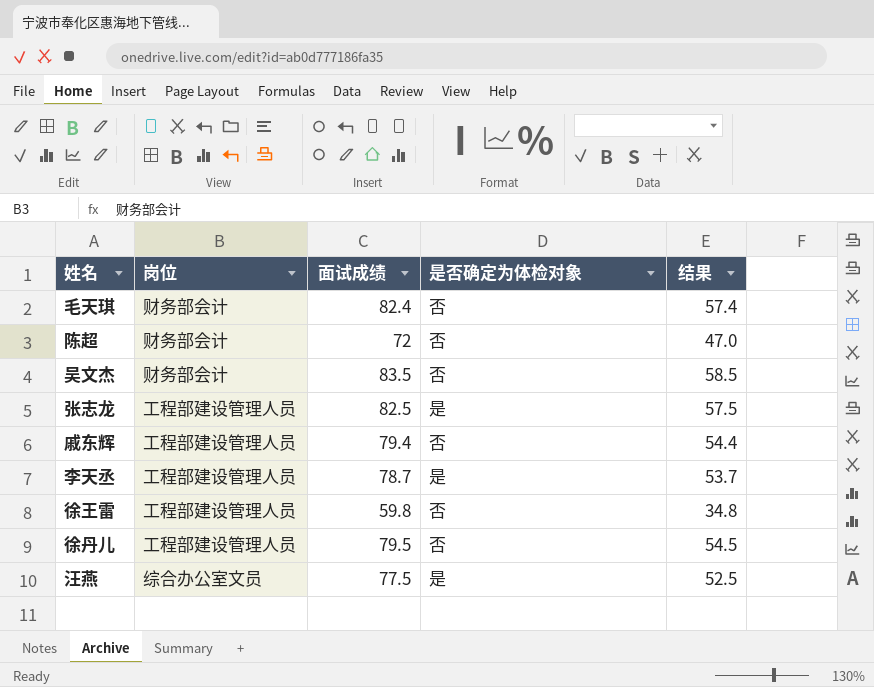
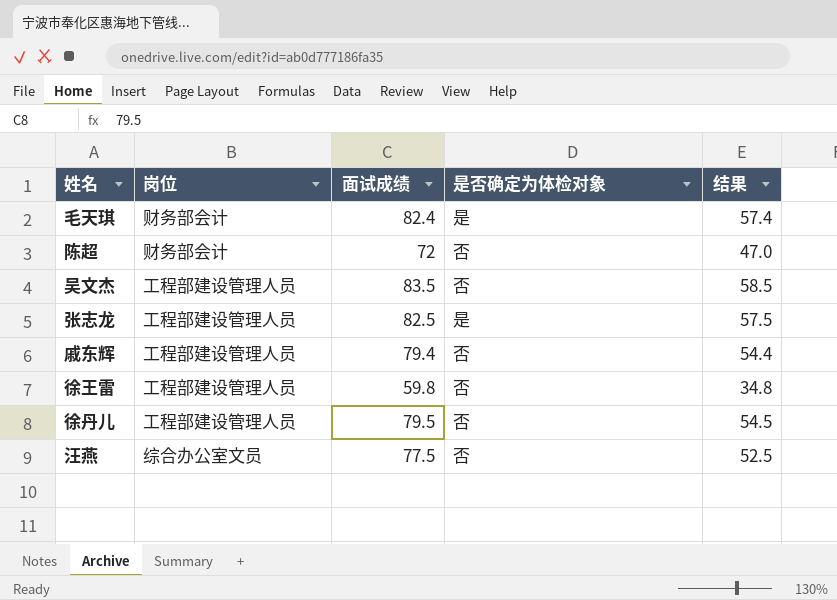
row 李天丞: 工程部建设管理人员 | 78.7 | 是 | 53.7 -> none
毛天琪 | 是否确定为体检对象: 否 -> 是
吴文杰 | 岗位: 财务部会计 -> 工程部建设管理人员
汪燕 | 是否确定为体检对象: 是 -> 否

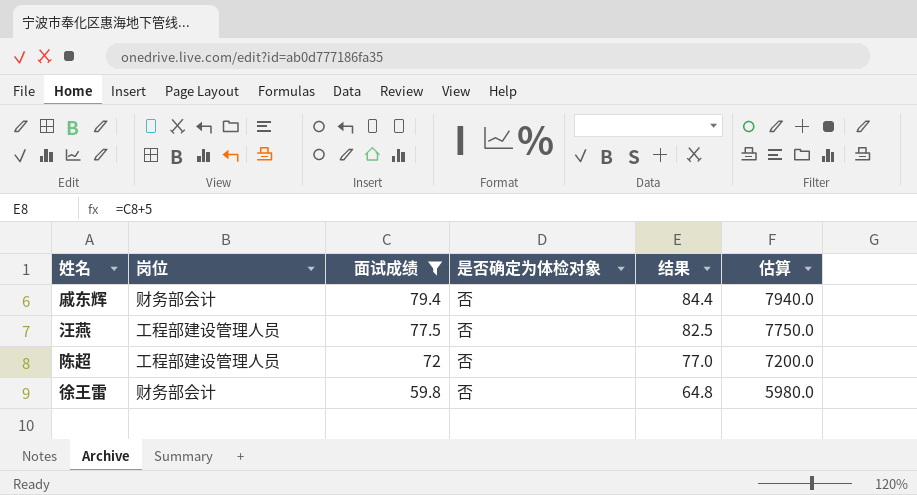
filter: none -> 面试成绩 <= 79.4
row order: none -> 面试成绩 descending
column 结果 | formula: [面试成绩] - 25 -> [面试成绩] + 5
column 估算 | formula: none -> [面试成绩] * 100
戚东辉 | 岗位: 工程部建设管理人员 -> 财务部会计
汪燕 | 岗位: 综合办公室文员 -> 工程部建设管理人员
陈超 | 岗位: 财务部会计 -> 工程部建设管理人员
徐王雷 | 岗位: 工程部建设管理人员 -> 财务部会计

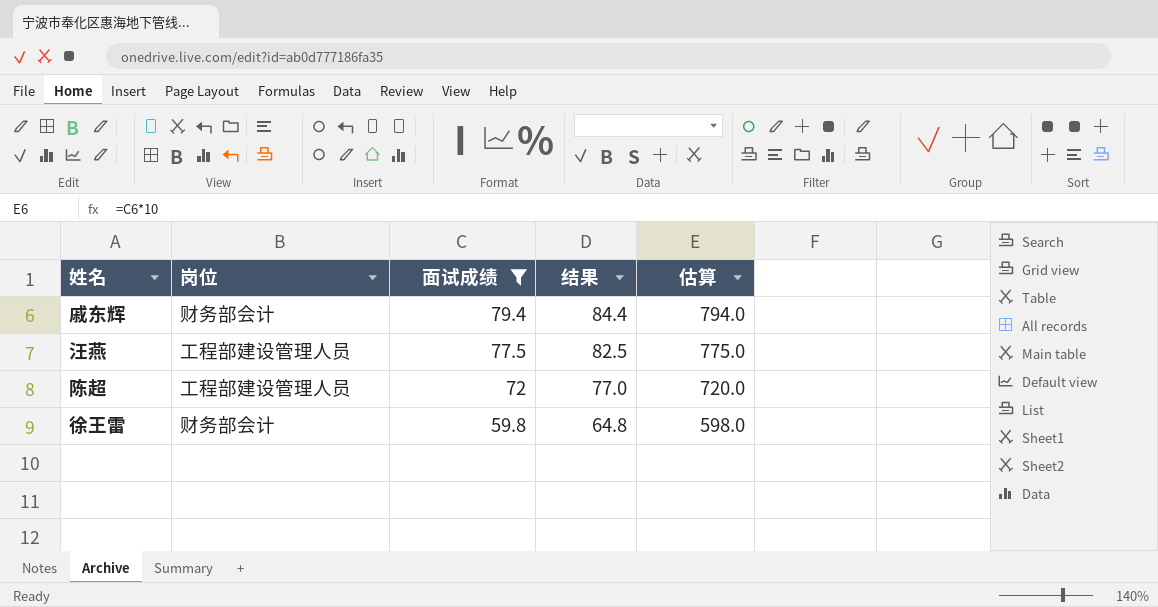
column 是否确定为体检对象 | position: 4 -> none
column 估算 | formula: [面试成绩] * 100 -> [面试成绩] * 10

